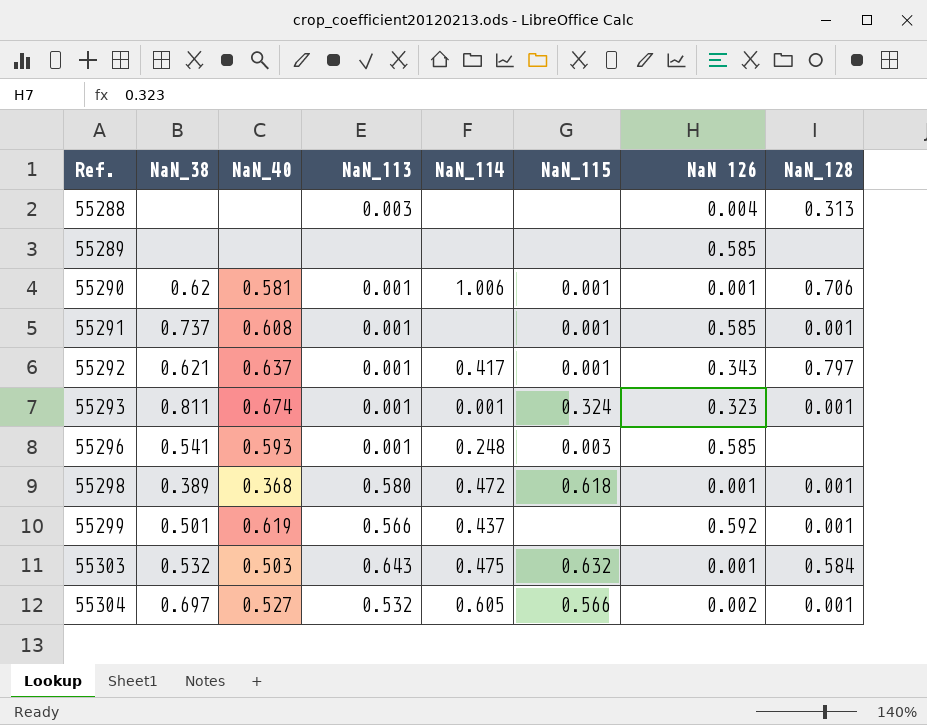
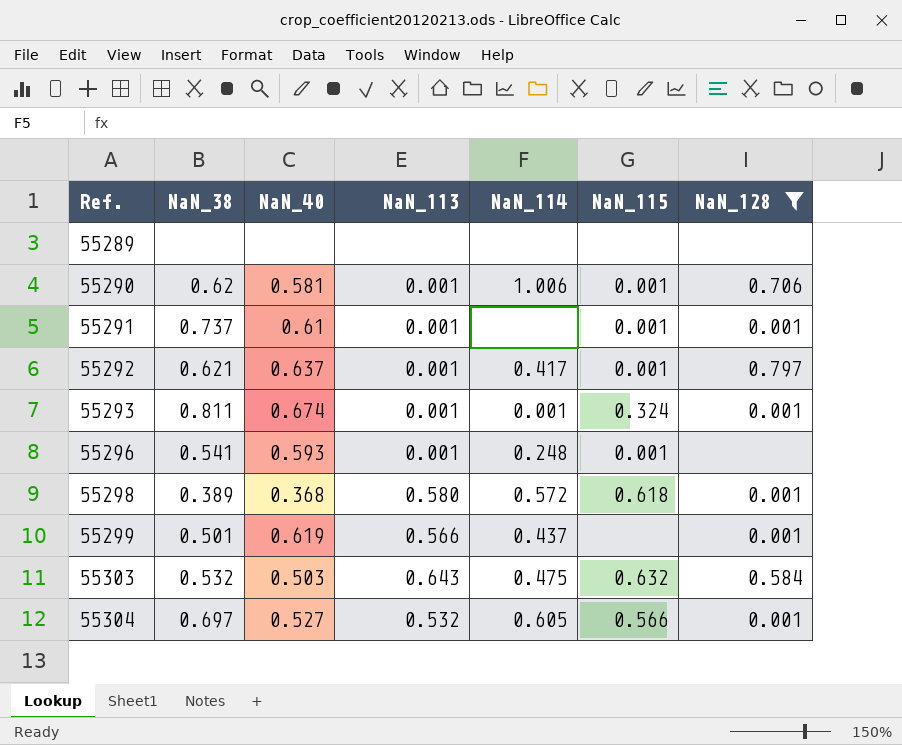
filter: none -> NaN_128 != 0.313
column NaN 126 | position: 7 -> none
55291 | NaN_40: 0.608 -> 0.61
55296 | NaN_115: 0.003 -> 0.001
55298 | NaN_114: 0.472 -> 0.572

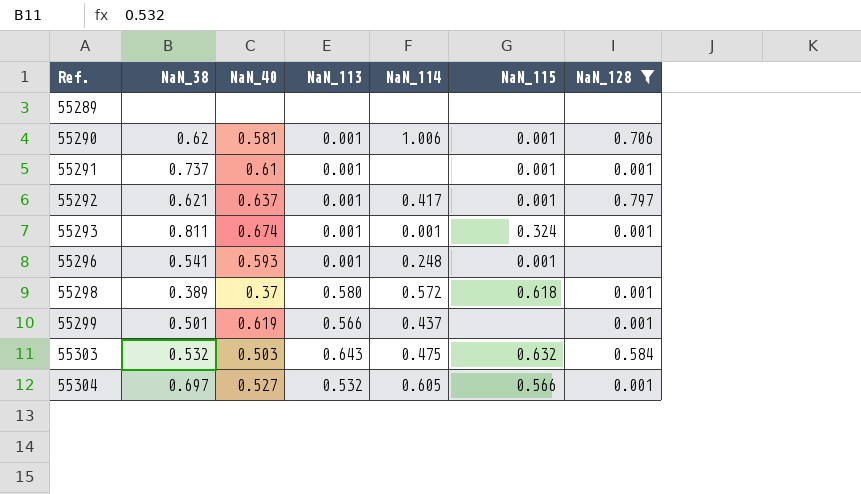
55298 | NaN_40: 0.368 -> 0.37

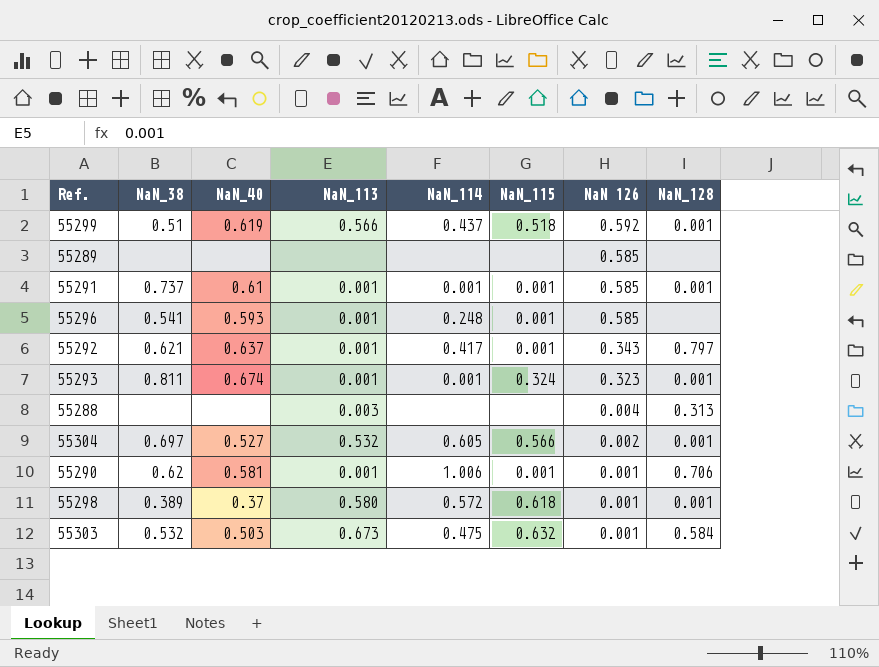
filter: NaN_128 != 0.313 -> none
row order: Ref. ascending -> NaN 126 descending
column NaN 126 | position: none -> 7
55299 | NaN_38: 0.501 -> 0.51
55299 | NaN_115: none -> 0.518
55291 | NaN_114: none -> 0.001
55303 | NaN_113: 0.643 -> 0.673

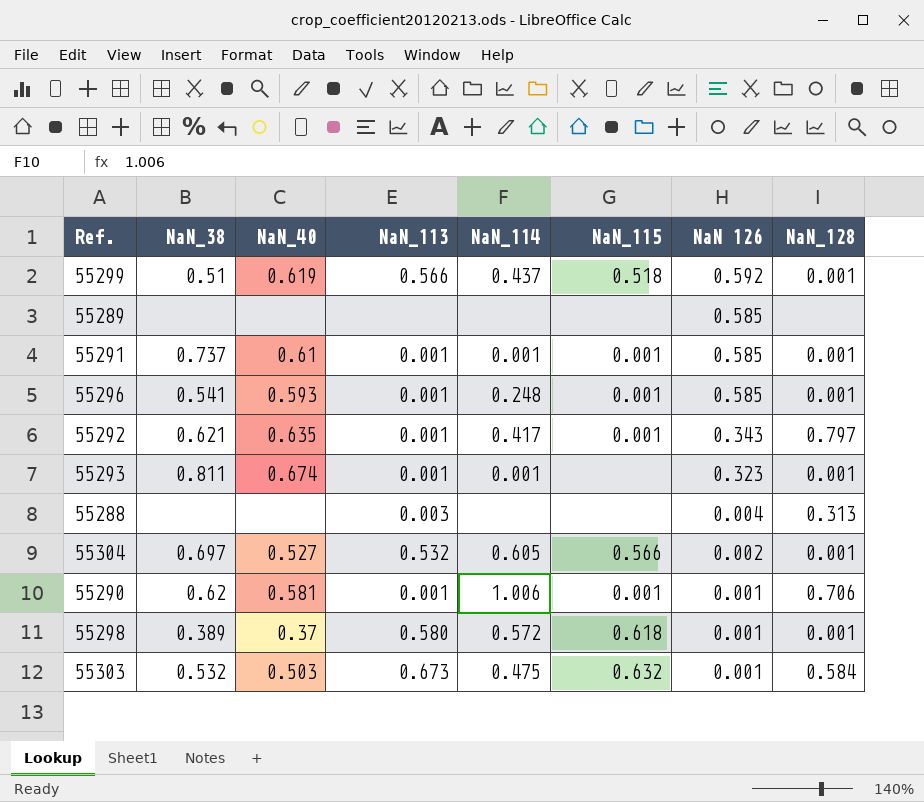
55296 | NaN_128: none -> 0.001
55292 | NaN_40: 0.637 -> 0.635
55293 | NaN_115: 0.324 -> none

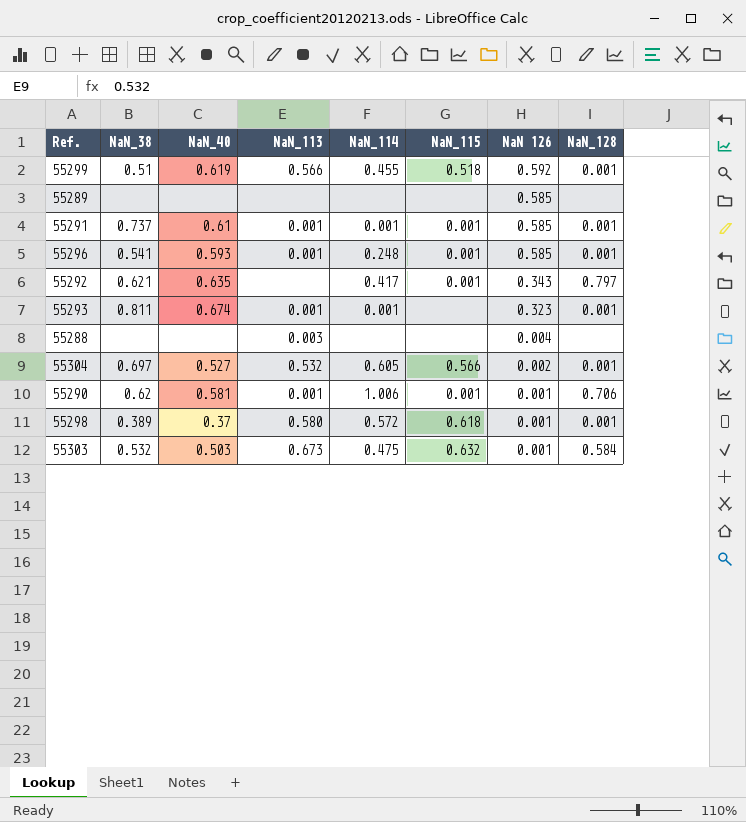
55299 | NaN_114: 0.437 -> 0.455
55292 | NaN_113: 0.001 -> none
55288 | NaN_128: 0.313 -> none

